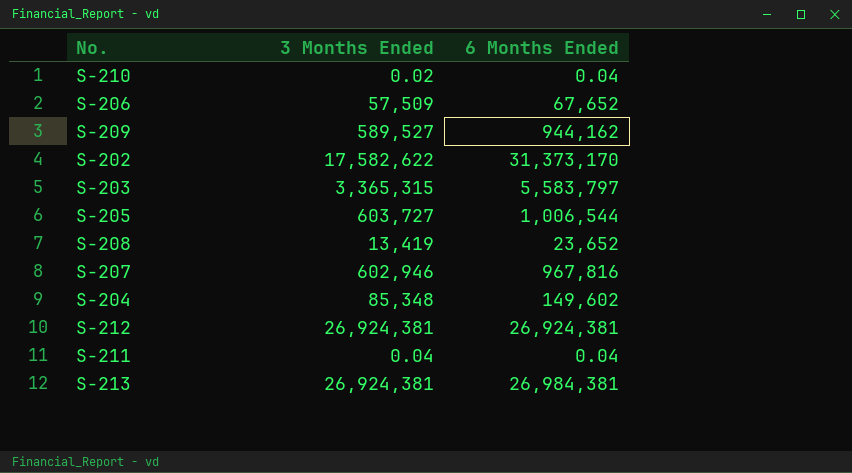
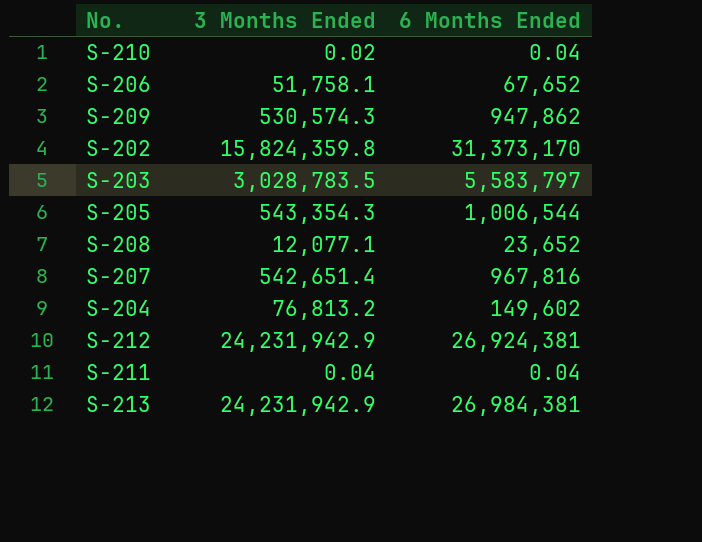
S-206 | 3 Months Ended: 57,509 -> 51,758.1
S-209 | 3 Months Ended: 589,527 -> 530,574.3
S-209 | 6 Months Ended: 944,162 -> 947,862
S-202 | 3 Months Ended: 17,582,622 -> 15,824,359.8
S-203 | 3 Months Ended: 3,365,315 -> 3,028,783.5
S-205 | 3 Months Ended: 603,727 -> 543,354.3
S-208 | 3 Months Ended: 13,419 -> 12,077.1
S-207 | 3 Months Ended: 602,946 -> 542,651.4
S-204 | 3 Months Ended: 85,348 -> 76,813.2
S-212 | 3 Months Ended: 26,924,381 -> 24,231,942.9
S-213 | 3 Months Ended: 26,924,381 -> 24,231,942.9

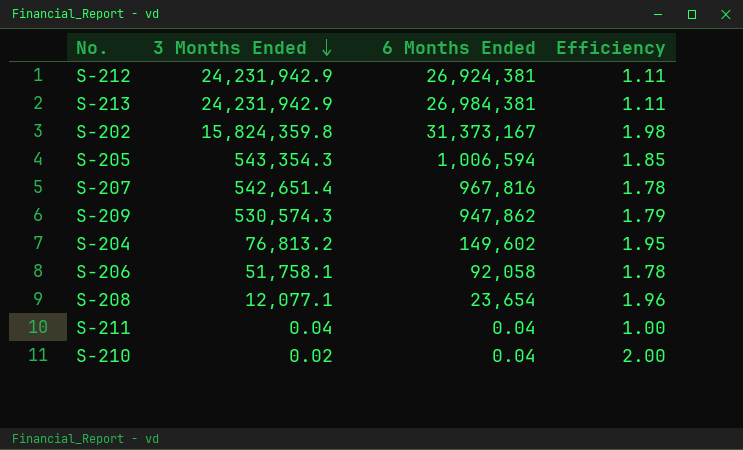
row order: none -> 3 Months Ended descending
column Efficiency | formula: none -> [6 Months Ended] / [3 Months Ended]
row S-203: 3,028,783.5 | 5,583,797 -> none
S-202 | 6 Months Ended: 31,373,170 -> 31,373,167
S-205 | 6 Months Ended: 1,006,544 -> 1,006,594
S-206 | 6 Months Ended: 67,652 -> 92,058
S-208 | 6 Months Ended: 23,652 -> 23,654

